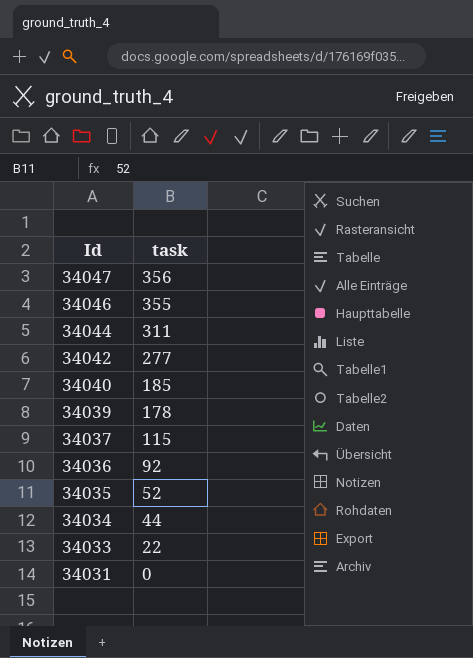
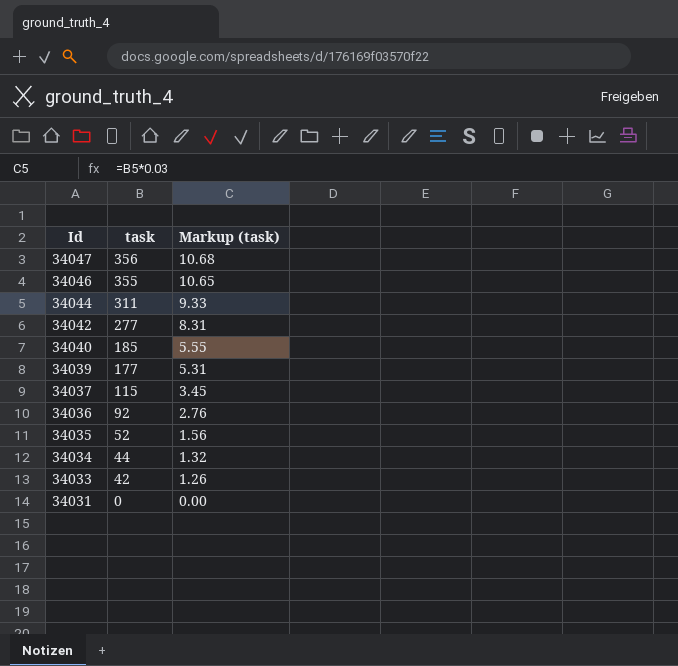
column Markup (task) | formula: none -> [task] * 0.03
34039 | task: 178 -> 177
34033 | task: 22 -> 42

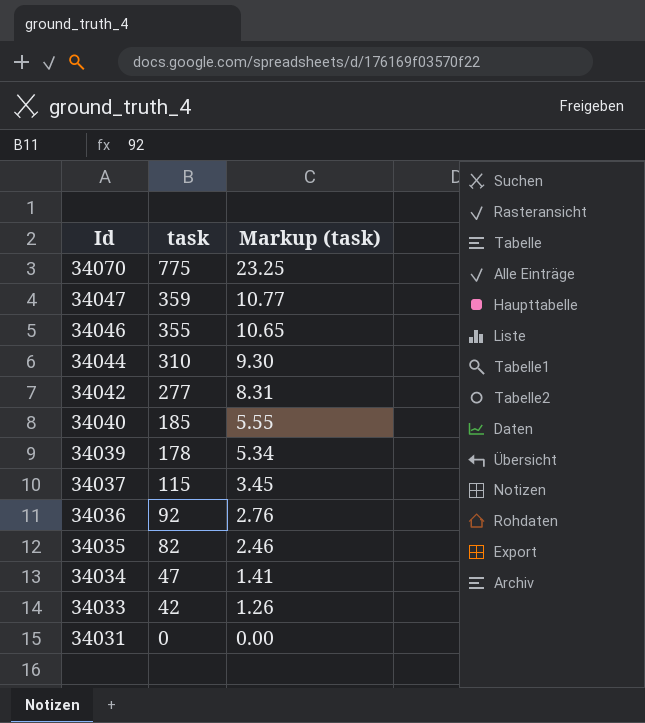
row 34070: none -> 775 | 23.25
34047 | task: 356 -> 359
34047 | Markup (task): 10.68 -> 10.77
34044 | task: 311 -> 310
34044 | Markup (task): 9.33 -> 9.30
34039 | task: 177 -> 178
34039 | Markup (task): 5.31 -> 5.34
34035 | task: 52 -> 82
34035 | Markup (task): 1.56 -> 2.46
34034 | task: 44 -> 47
34034 | Markup (task): 1.32 -> 1.41

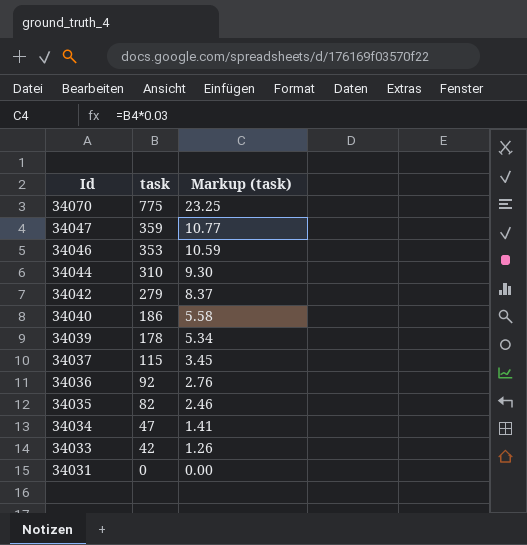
34046 | task: 355 -> 353
34046 | Markup (task): 10.65 -> 10.59
34042 | task: 277 -> 279
34042 | Markup (task): 8.31 -> 8.37
34040 | task: 185 -> 186
34040 | Markup (task): 5.55 -> 5.58

